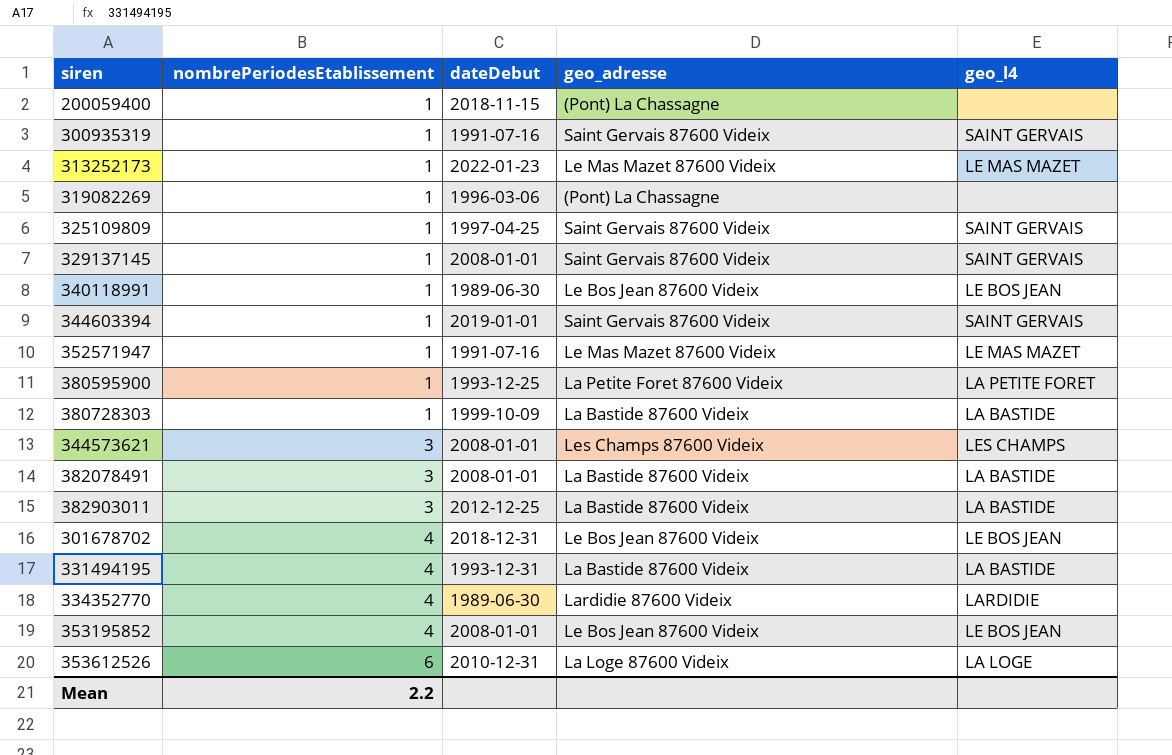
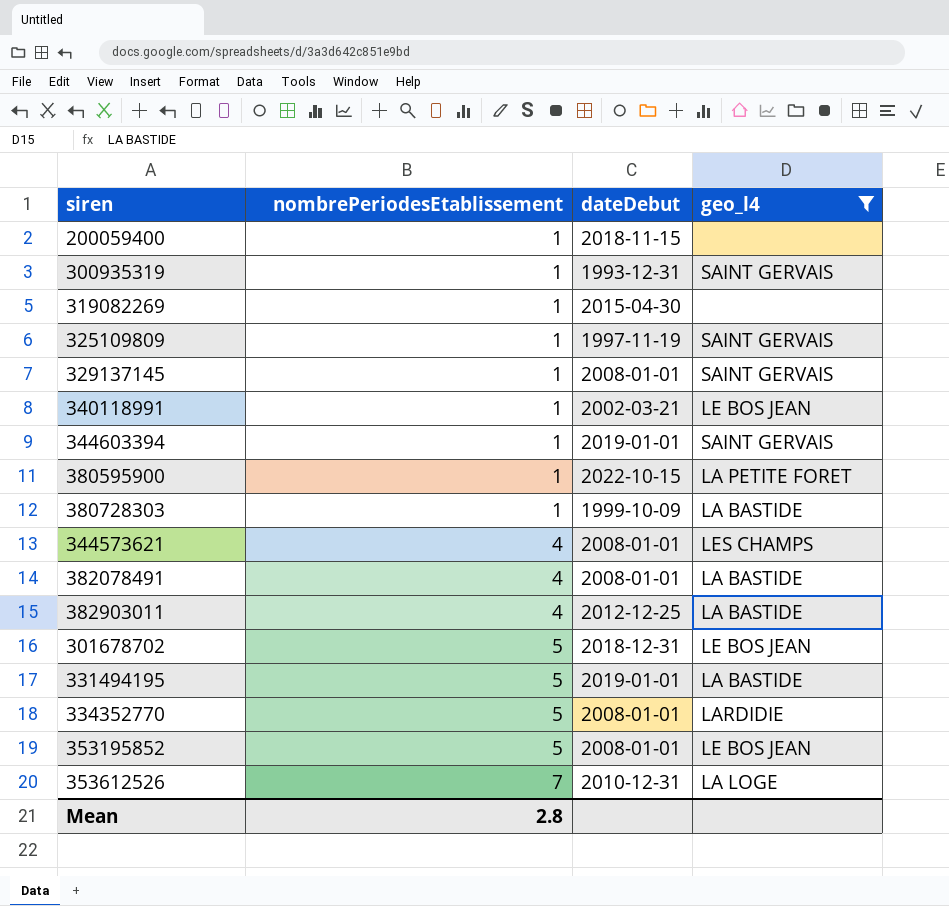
filter: none -> geo_l4 != LE MAS MAZET
column geo_adresse | position: 4 -> none
300935319 | dateDebut: 1991-07-16 -> 1993-12-31
319082269 | dateDebut: 1996-03-06 -> 2015-04-30
325109809 | dateDebut: 1997-04-25 -> 1997-11-19
340118991 | dateDebut: 1989-06-30 -> 2002-03-21
380595900 | dateDebut: 1993-12-25 -> 2022-10-15
344573621 | nombrePeriodesEtablissement: 3 -> 4
382078491 | nombrePeriodesEtablissement: 3 -> 4
382903011 | nombrePeriodesEtablissement: 3 -> 4
301678702 | nombrePeriodesEtablissement: 4 -> 5
331494195 | nombrePeriodesEtablissement: 4 -> 5
331494195 | dateDebut: 1993-12-31 -> 2019-01-01
334352770 | nombrePeriodesEtablissement: 4 -> 5
334352770 | dateDebut: 1989-06-30 -> 2008-01-01
353195852 | nombrePeriodesEtablissement: 4 -> 5
353612526 | nombrePeriodesEtablissement: 6 -> 7
Mean | nombrePeriodesEtablissement: 2.2 -> 2.8

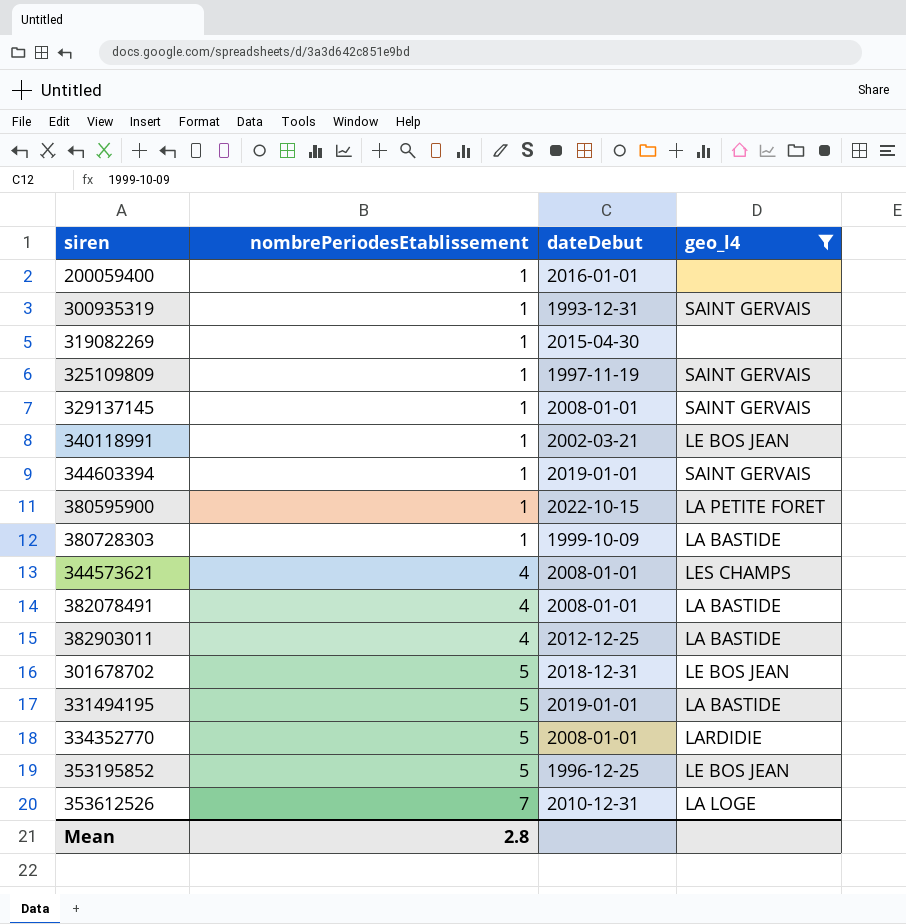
200059400 | dateDebut: 2018-11-15 -> 2016-01-01
353195852 | dateDebut: 2008-01-01 -> 1996-12-25

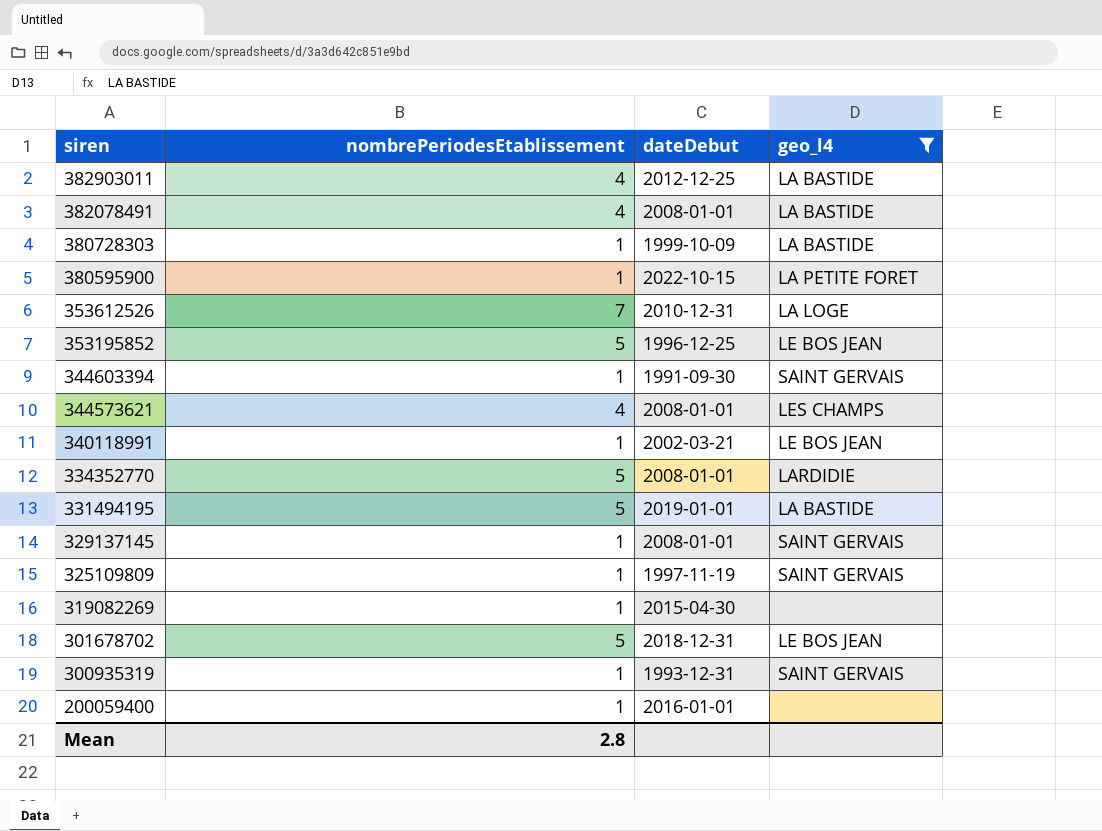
row order: nombrePeriodesEtablissement ascending -> siren descending
344603394 | dateDebut: 2019-01-01 -> 1991-09-30

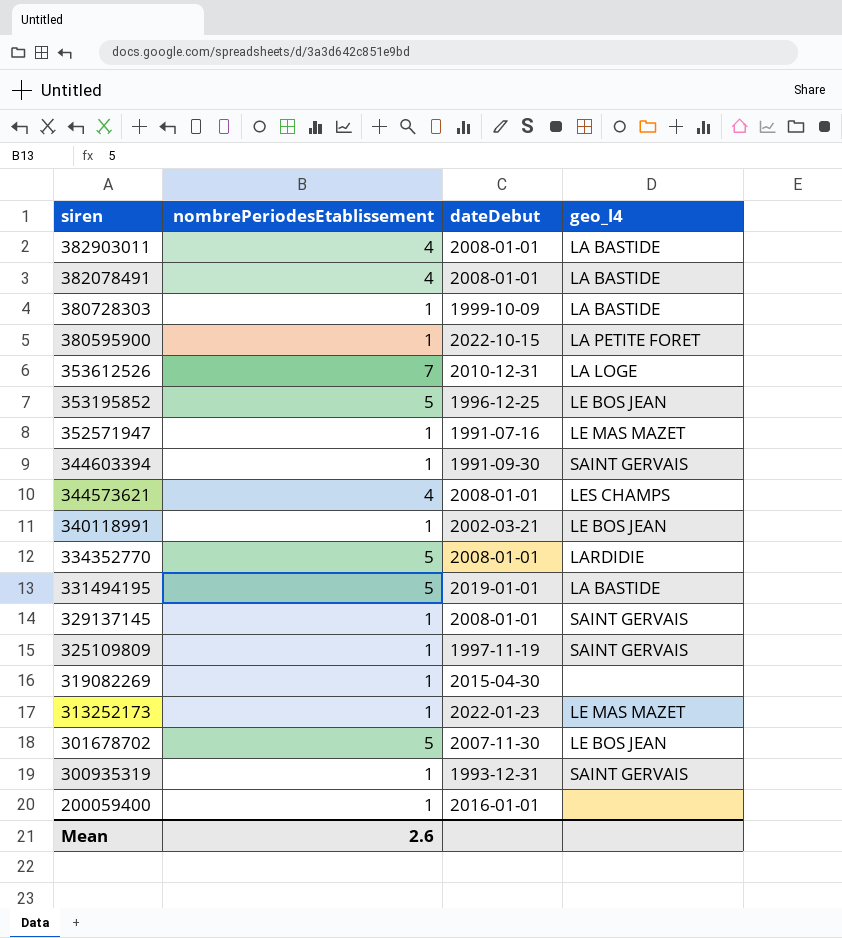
filter: geo_l4 != LE MAS MAZET -> none
382903011 | dateDebut: 2012-12-25 -> 2008-01-01
301678702 | dateDebut: 2018-12-31 -> 2007-11-30
Mean | nombrePeriodesEtablissement: 2.8 -> 2.6

